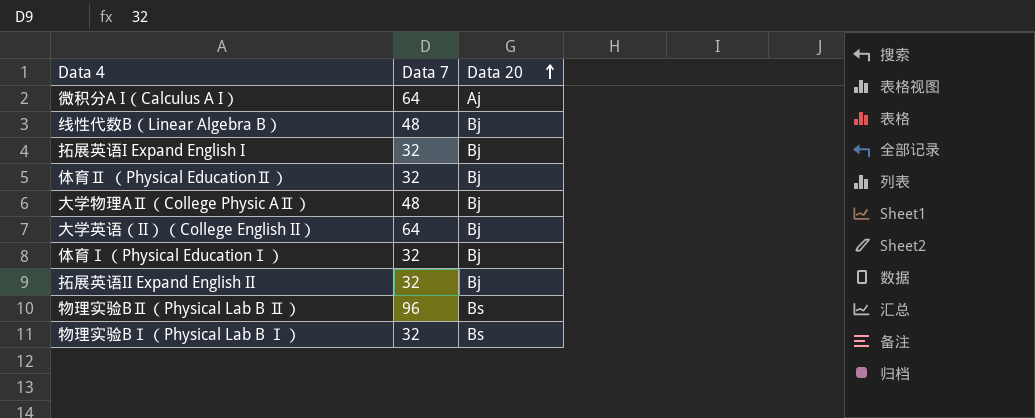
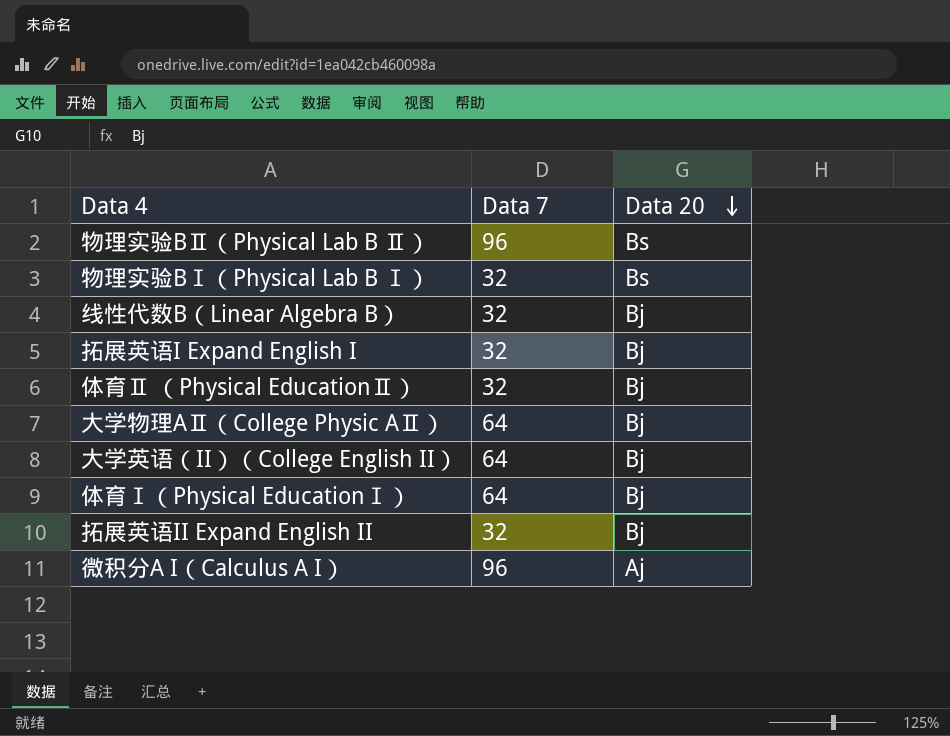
row order: Data 20 ascending -> Data 20 descending
线性代数B（Linear Algebra B） | Data 7: 48 -> 32
大学物理AⅡ（College Physic AⅡ） | Data 7: 48 -> 64
体育Ⅰ（Physical EducationⅠ） | Data 7: 32 -> 64
微积分A I（Calculus A I） | Data 7: 64 -> 96

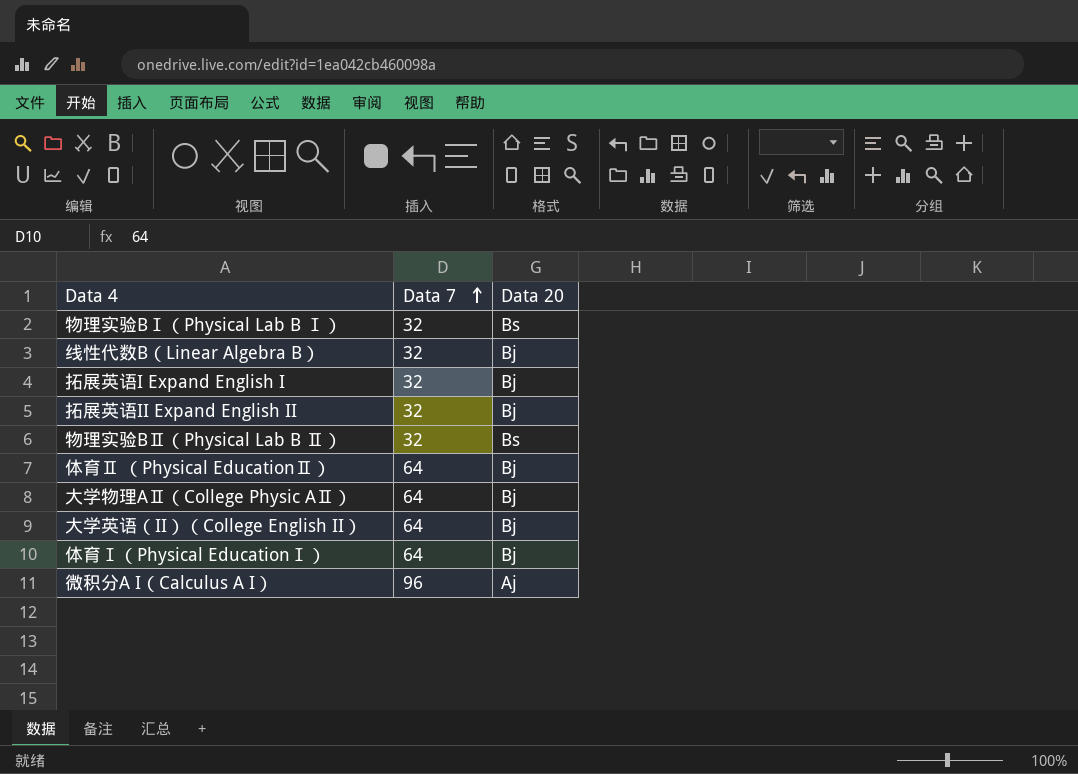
row order: Data 20 descending -> Data 7 ascending
物理实验BⅡ（Physical Lab B Ⅱ） | Data 7: 96 -> 32
体育Ⅱ （Physical EducationⅡ） | Data 7: 32 -> 64

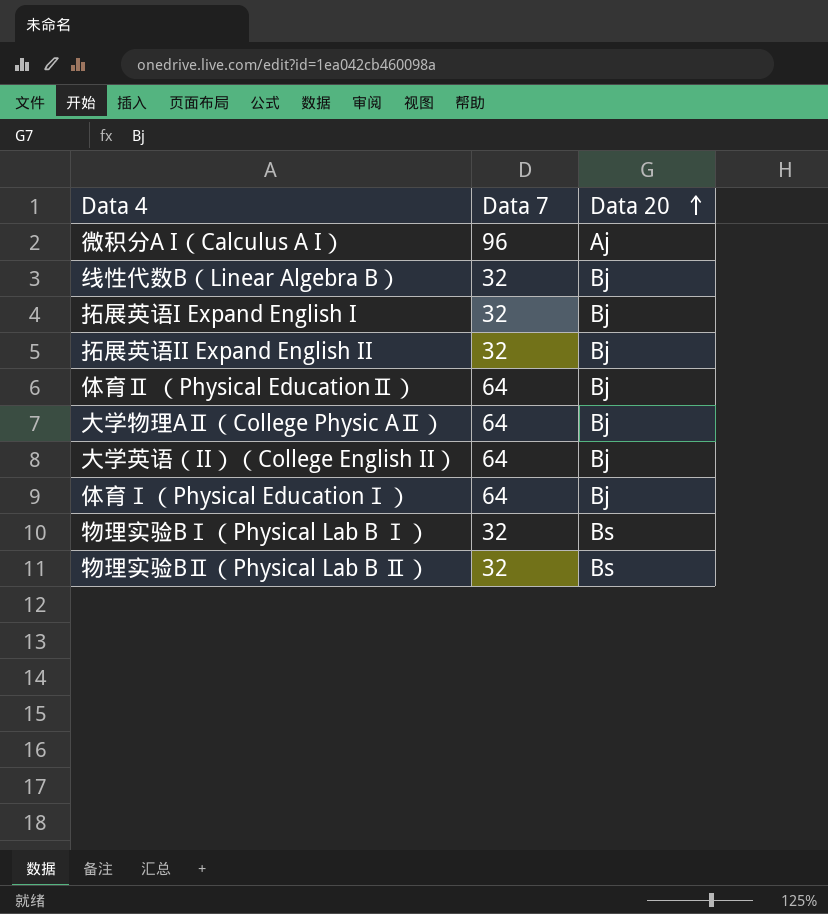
row order: Data 7 ascending -> Data 20 ascending

